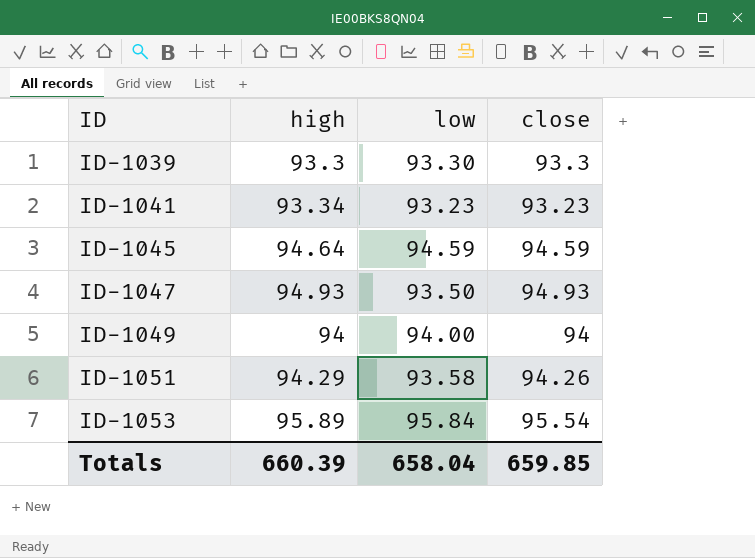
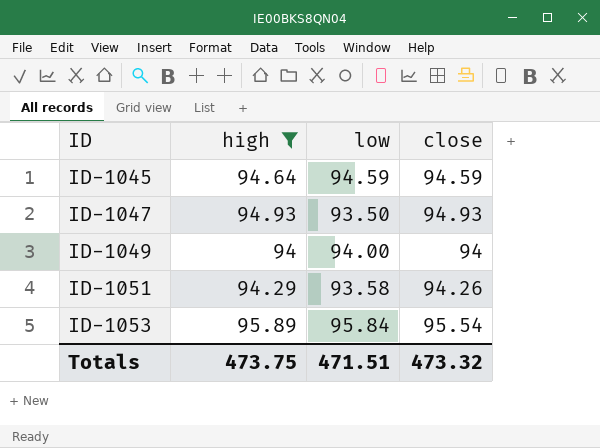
filter: none -> high >= 94
Totals | high: 660.39 -> 473.75
Totals | low: 658.04 -> 471.51
Totals | close: 659.85 -> 473.32

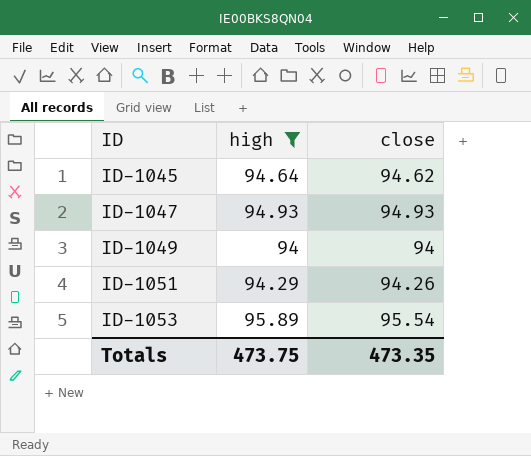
column low | position: 3 -> none
ID-1045 | close: 94.59 -> 94.62
Totals | close: 473.32 -> 473.35

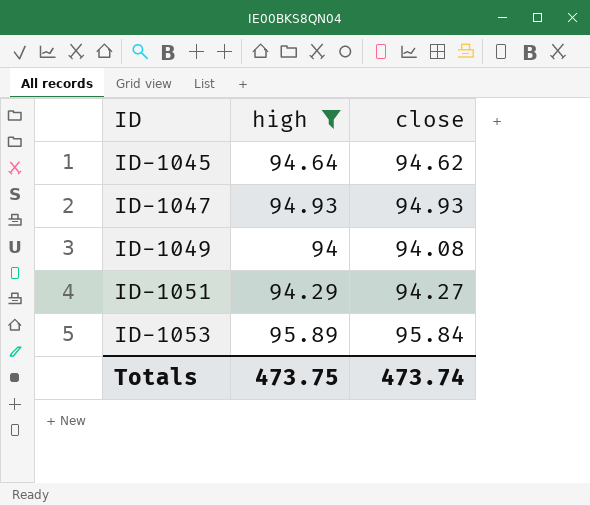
ID-1049 | close: 94 -> 94.08
ID-1051 | close: 94.26 -> 94.27
ID-1053 | close: 95.54 -> 95.84
Totals | close: 473.35 -> 473.74

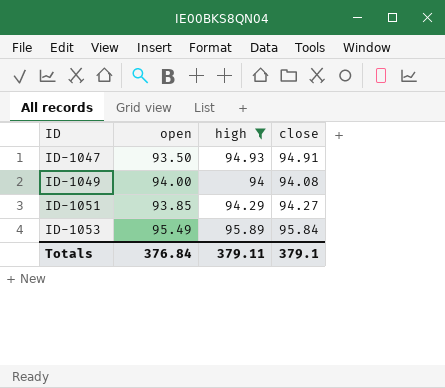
column open | position: none -> 2
row ID-1045: 94.64 | 94.62 -> none
ID-1047 | close: 94.93 -> 94.91
Totals | high: 473.75 -> 379.11
Totals | close: 473.74 -> 379.1

